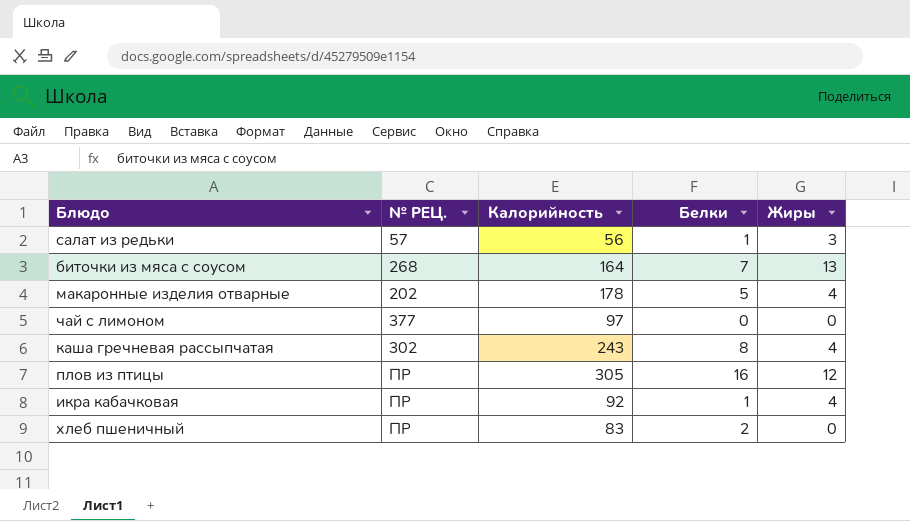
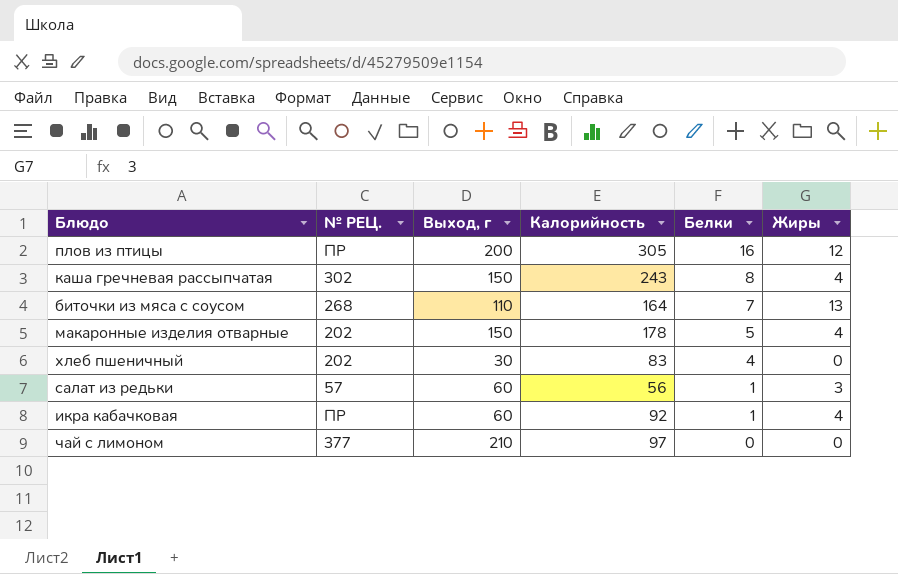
row order: none -> Белки descending
column Выход, г | position: none -> 3
хлеб пшеничный | № РЕЦ.: ПР -> 202
хлеб пшеничный | Белки: 2 -> 4

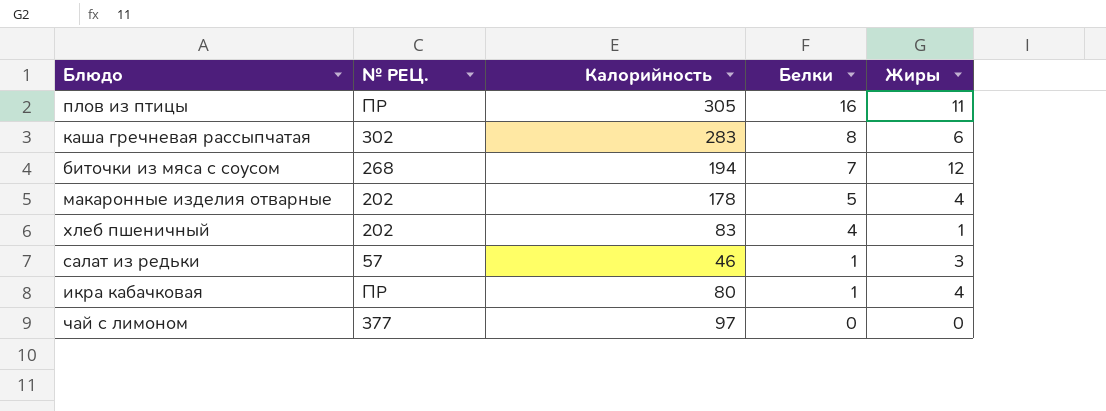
column Выход, г | position: 3 -> none
плов из птицы | Жиры: 12 -> 11
каша гречневая рассыпчатая | Калорийность: 243 -> 283
каша гречневая рассыпчатая | Жиры: 4 -> 6
биточки из мяса с соусом | Калорийность: 164 -> 194
биточки из мяса с соусом | Жиры: 13 -> 12
хлеб пшеничный | Жиры: 0 -> 1
салат из редьки | Калорийность: 56 -> 46
икра кабачковая | Калорийность: 92 -> 80

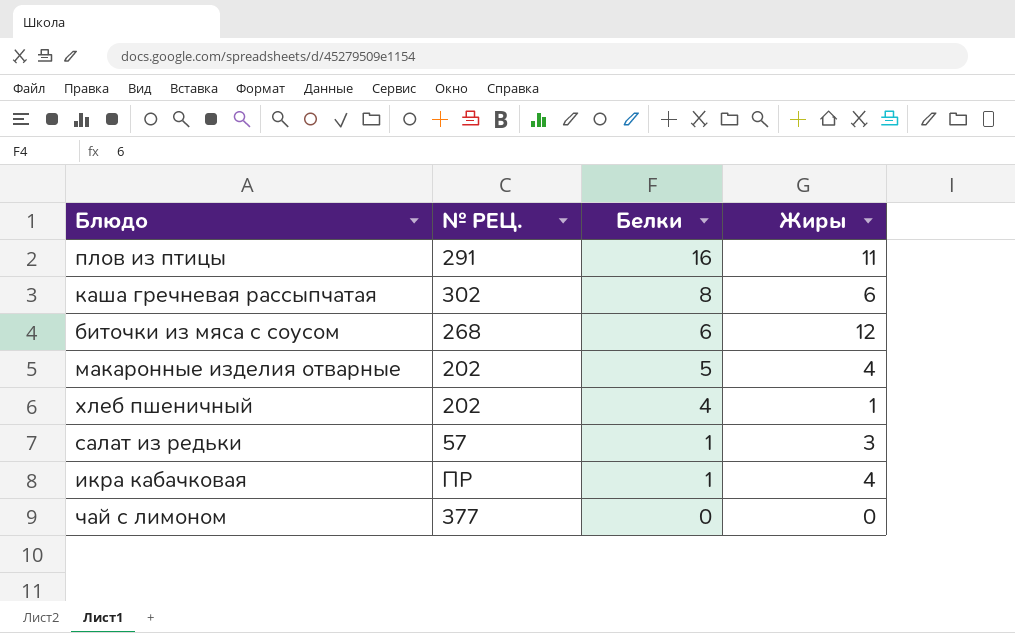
column Калорийность | position: 3 -> none
плов из птицы | № РЕЦ.: ПР -> 291
биточки из мяса с соусом | Белки: 7 -> 6

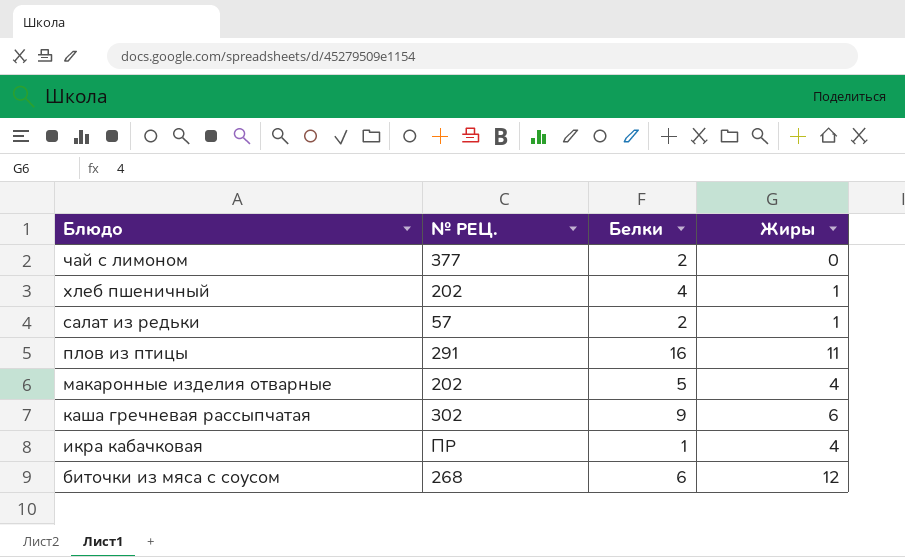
row order: Белки descending -> Блюдо descending
чай с лимоном | Белки: 0 -> 2
салат из редьки | Белки: 1 -> 2
салат из редьки | Жиры: 3 -> 1
каша гречневая рассыпчатая | Белки: 8 -> 9

